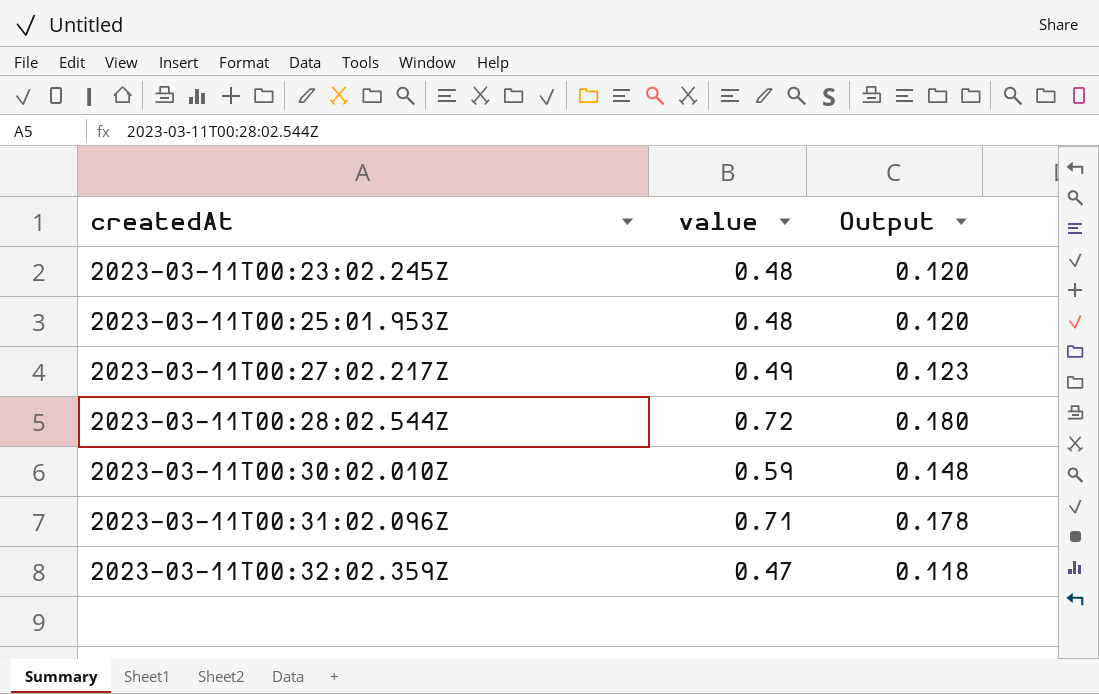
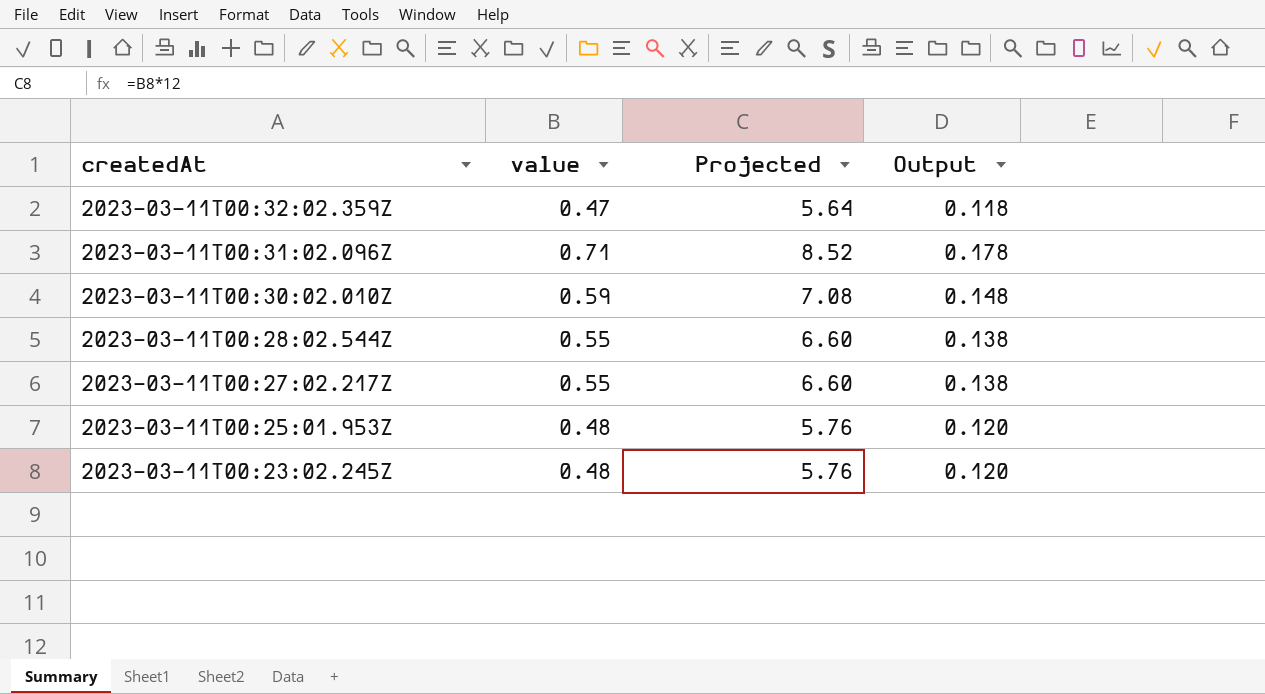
row order: createdAt ascending -> createdAt descending
column Projected | formula: none -> [value] * 12
2023-03-11T00:28:02.544Z | value: 0.72 -> 0.55
2023-03-11T00:28:02.544Z | Output: 0.180 -> 0.138
2023-03-11T00:27:02.217Z | value: 0.49 -> 0.55
2023-03-11T00:27:02.217Z | Output: 0.123 -> 0.138

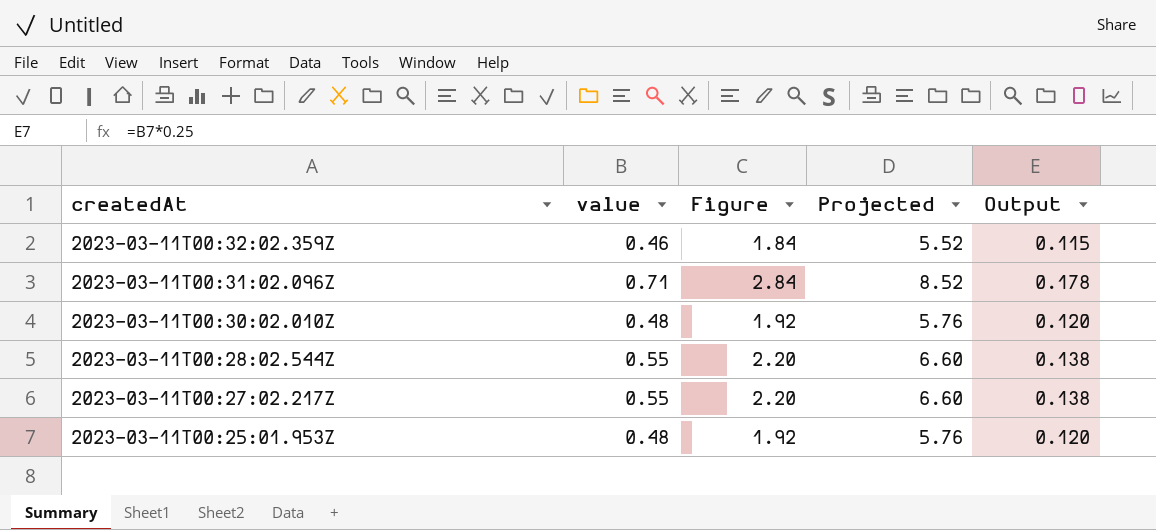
column Figure | formula: none -> [value] * 4
row 2023-03-11T00:23:02.245Z: 0.48 | 5.76 | 0.120 -> none
2023-03-11T00:32:02.359Z | value: 0.47 -> 0.46
2023-03-11T00:32:02.359Z | Projected: 5.64 -> 5.52
2023-03-11T00:32:02.359Z | Output: 0.118 -> 0.115
2023-03-11T00:30:02.010Z | value: 0.59 -> 0.48
2023-03-11T00:30:02.010Z | Projected: 7.08 -> 5.76
2023-03-11T00:30:02.010Z | Output: 0.148 -> 0.120

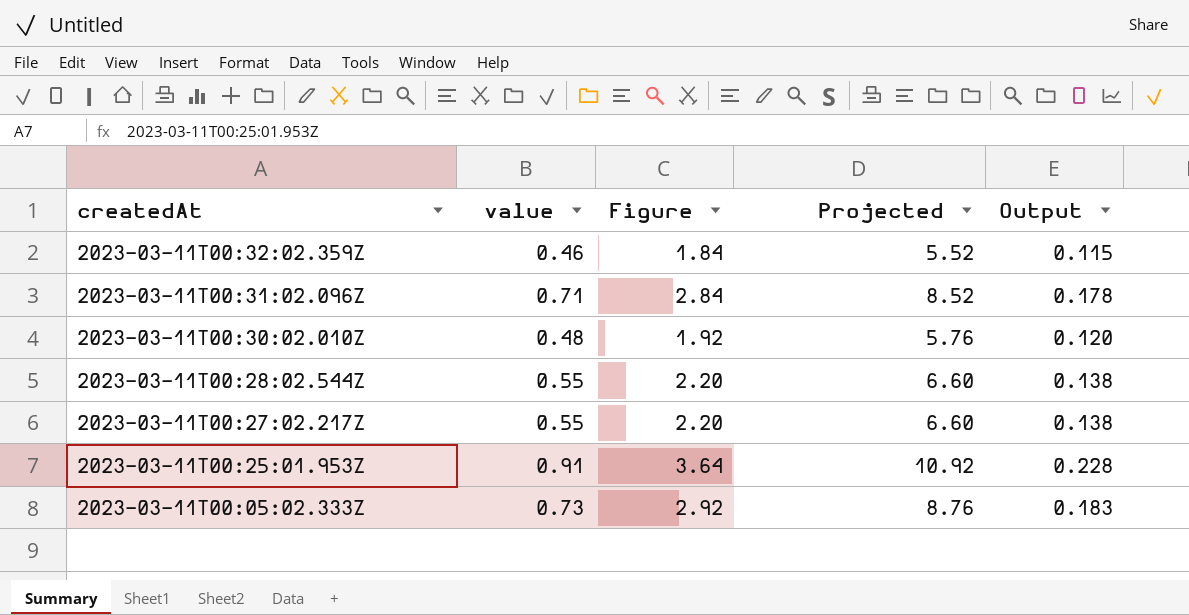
2023-03-11T00:25:01.953Z | value: 0.48 -> 0.91
2023-03-11T00:25:01.953Z | Figure: 1.92 -> 3.64
2023-03-11T00:25:01.953Z | Projected: 5.76 -> 10.92
2023-03-11T00:25:01.953Z | Output: 0.120 -> 0.228
row 2023-03-11T00:05:02.333Z: none -> 0.73 | 2.92 | 8.76 | 0.183

